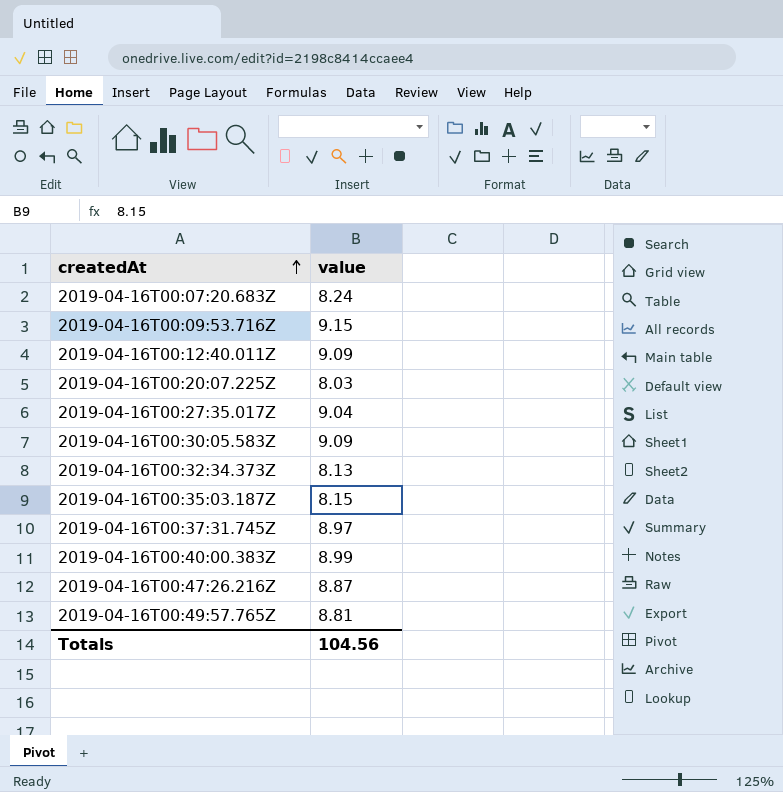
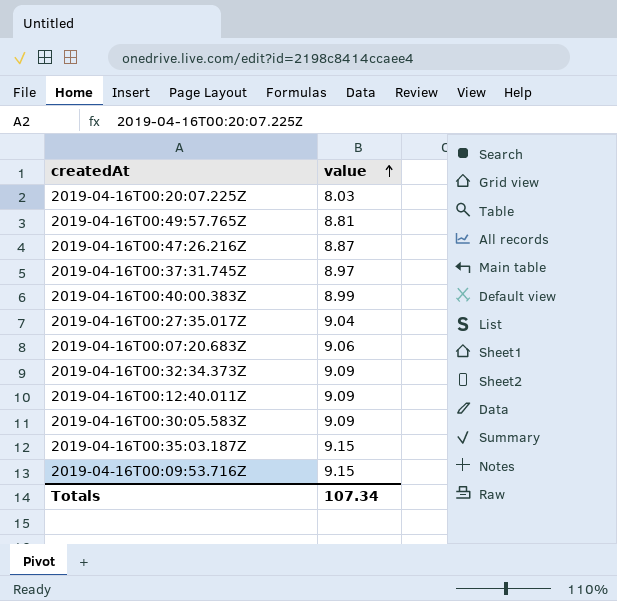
row order: createdAt ascending -> value ascending
2019-04-16T00:07:20.683Z | value: 8.24 -> 9.06
2019-04-16T00:32:34.373Z | value: 8.13 -> 9.09
2019-04-16T00:35:03.187Z | value: 8.15 -> 9.15
Totals | value: 104.56 -> 107.34

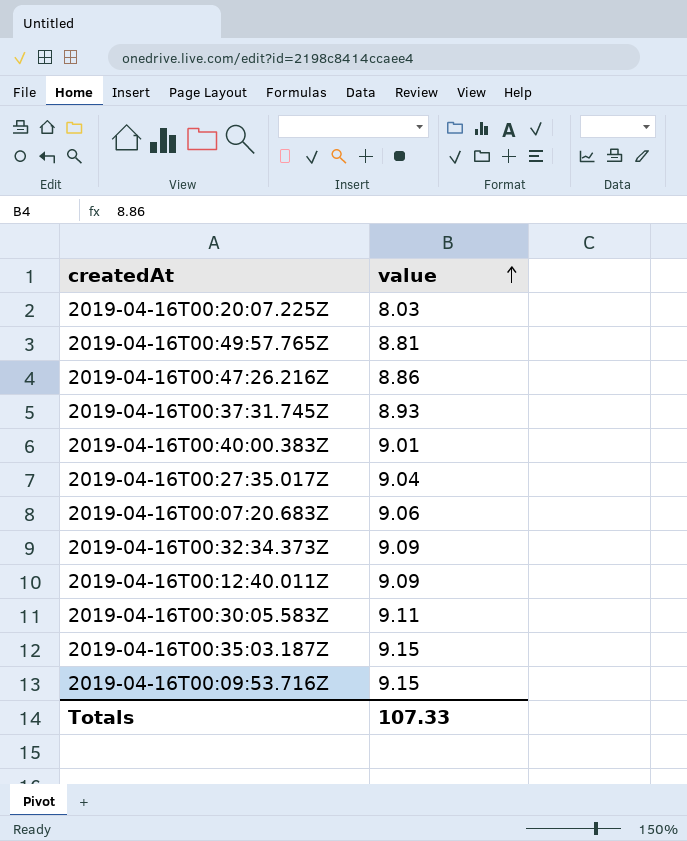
2019-04-16T00:47:26.216Z | value: 8.87 -> 8.86
2019-04-16T00:37:31.745Z | value: 8.97 -> 8.93
2019-04-16T00:40:00.383Z | value: 8.99 -> 9.01
2019-04-16T00:30:05.583Z | value: 9.09 -> 9.11
Totals | value: 107.34 -> 107.33

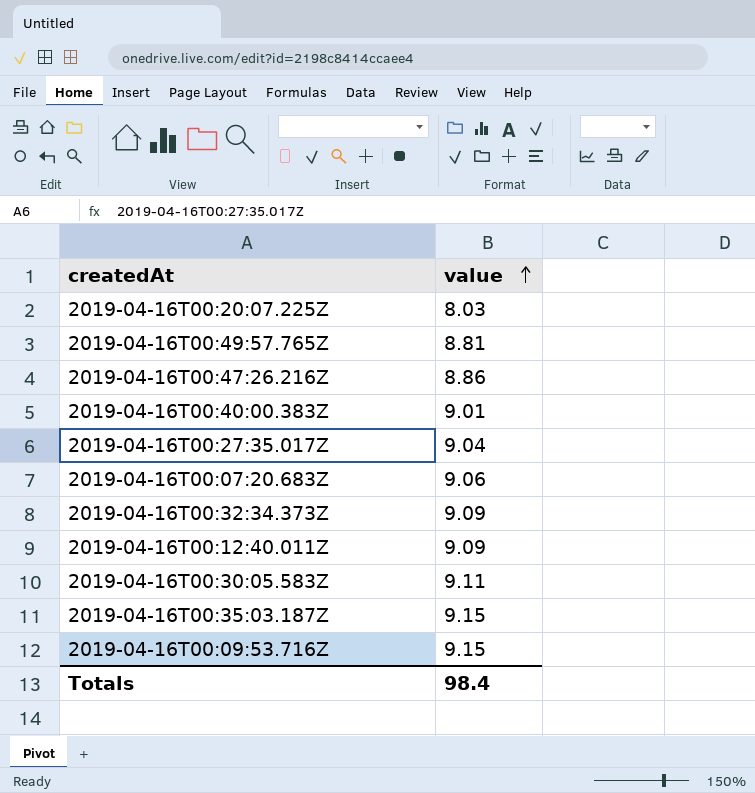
row 2019-04-16T00:37:31.745Z: 8.93 -> none
Totals | value: 107.33 -> 98.4

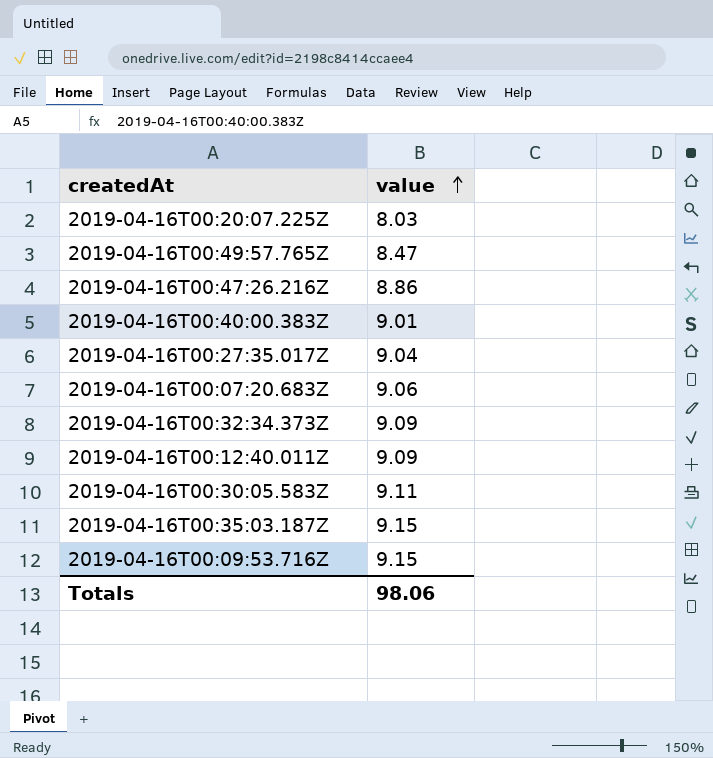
2019-04-16T00:49:57.765Z | value: 8.81 -> 8.47
Totals | value: 98.4 -> 98.06

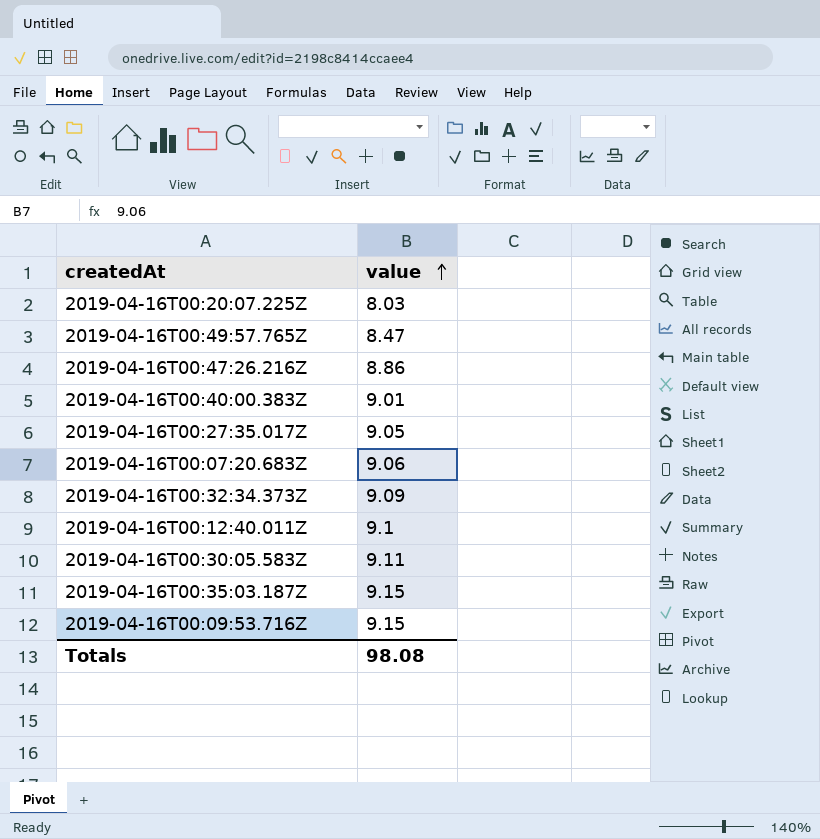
2019-04-16T00:27:35.017Z | value: 9.04 -> 9.05
2019-04-16T00:12:40.011Z | value: 9.09 -> 9.1
Totals | value: 98.06 -> 98.08

